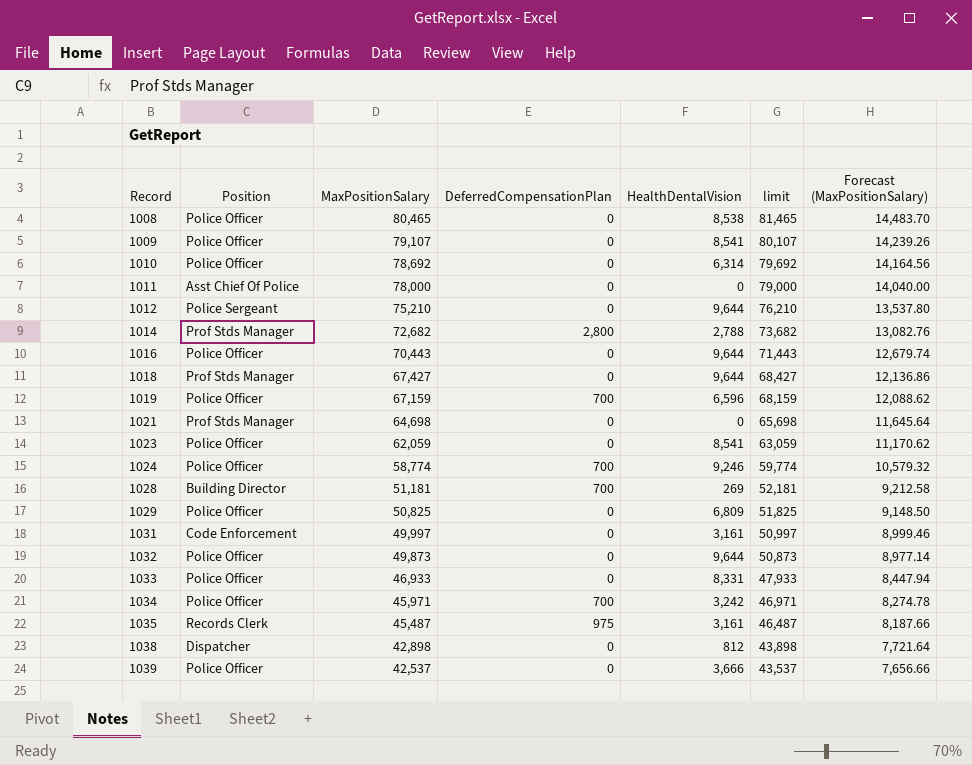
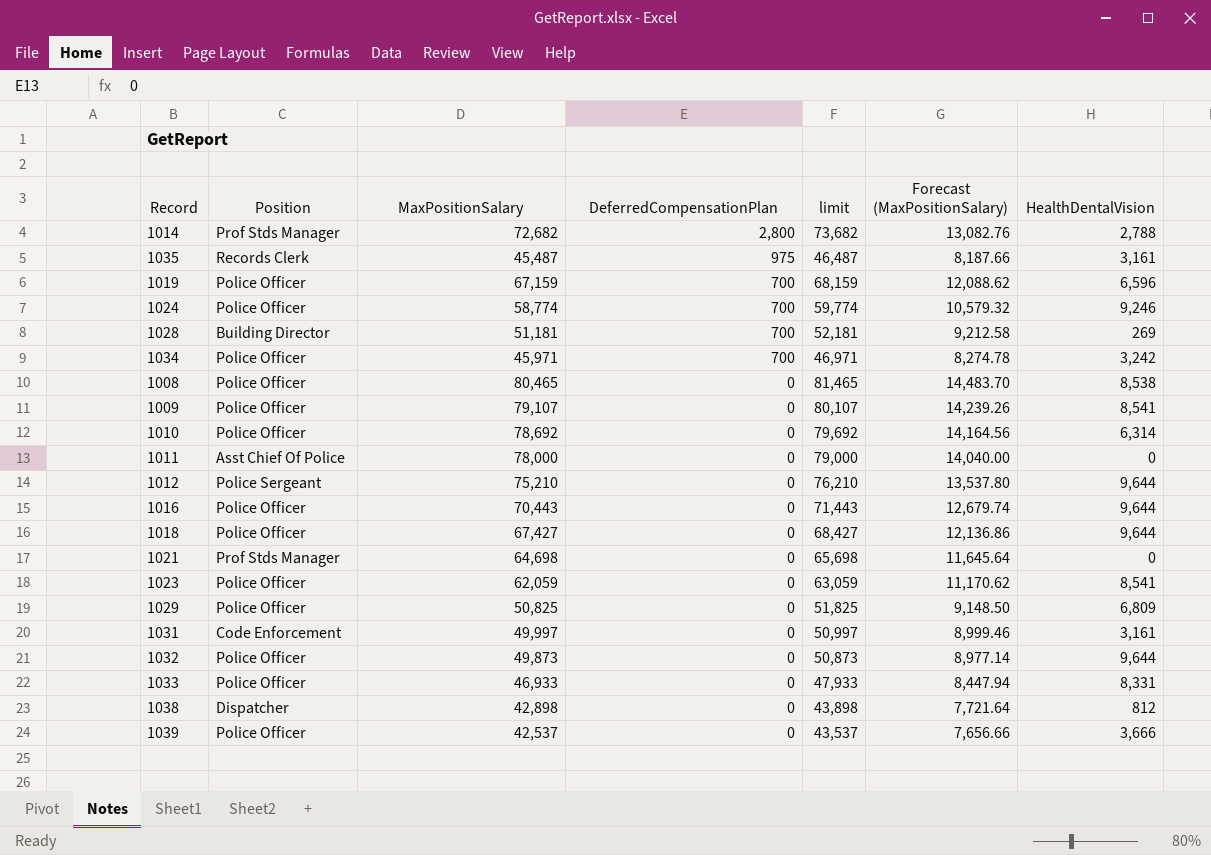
row order: Record ascending -> DeferredCompensationPlan descending
column HealthDentalVision | position: 5 -> 7
1018 | Position: Prof Stds Manager -> Police Officer

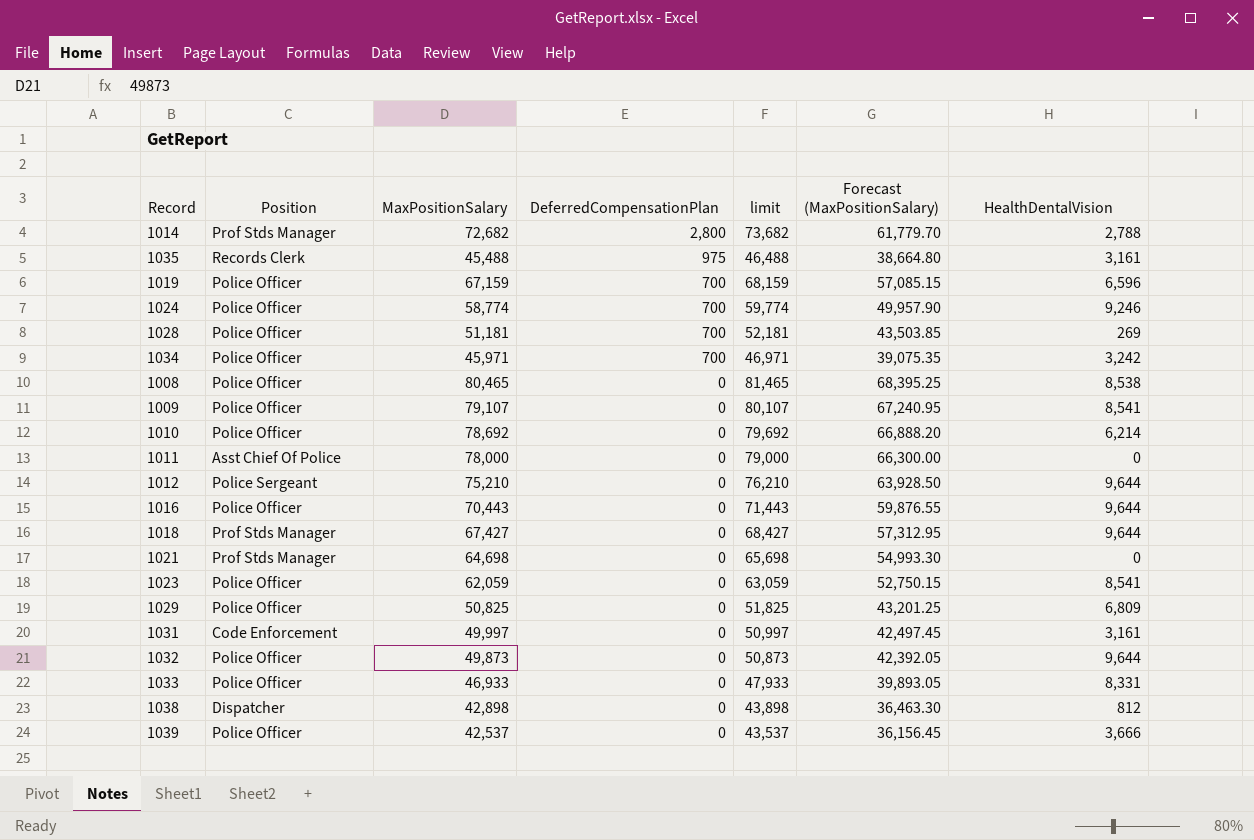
column Forecast (MaxPositionSalary) | formula: [MaxPositionSalary] * 0.18 -> [MaxPositionSalary] * 0.85
1035 | MaxPositionSalary: 45,487 -> 45,488
1035 | limit: 46,487 -> 46,488
1028 | Position: Building Director -> Police Officer
1010 | HealthDentalVision: 6,314 -> 6,214
1018 | Position: Police Officer -> Prof Stds Manager

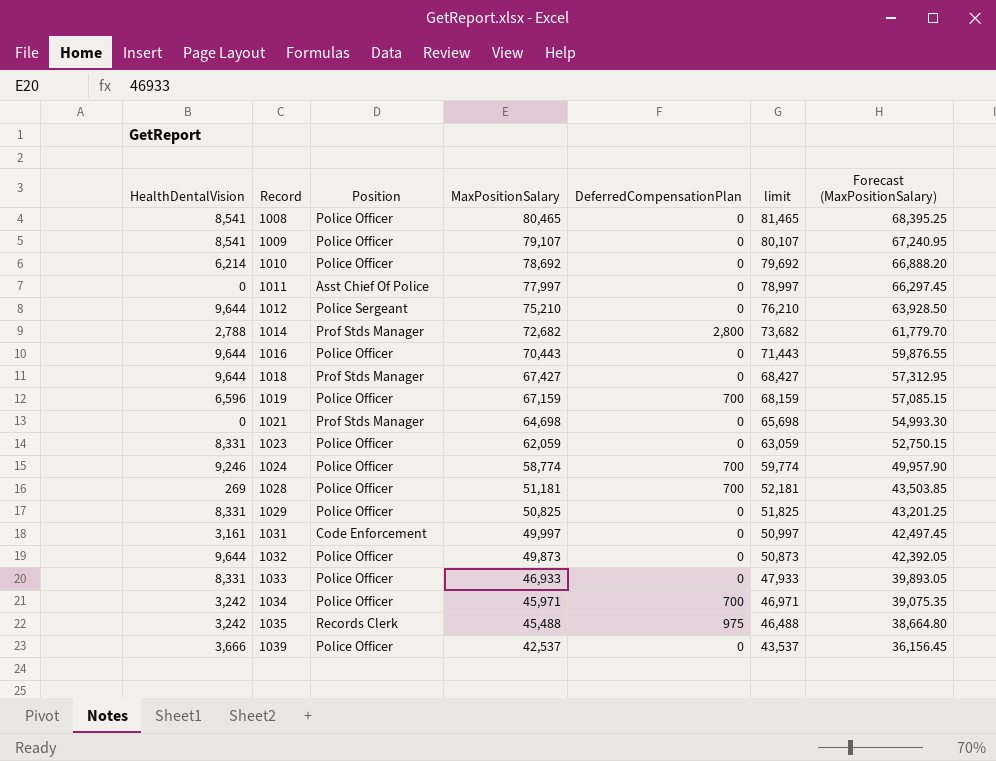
row order: DeferredCompensationPlan descending -> Record ascending
column HealthDentalVision | position: 7 -> 1
row 1038: Dispatcher | 42,898 | 0 | 43,898 | 36,463.30 | 812 -> none
1008 | HealthDentalVision: 8,538 -> 8,541
1011 | MaxPositionSalary: 78,000 -> 77,997
1011 | limit: 79,000 -> 78,997
1011 | Forecast (MaxPositionSalary): 66,300.00 -> 66,297.45
1023 | HealthDentalVision: 8,541 -> 8,331
1029 | HealthDentalVision: 6,809 -> 8,331
1035 | HealthDentalVision: 3,161 -> 3,242

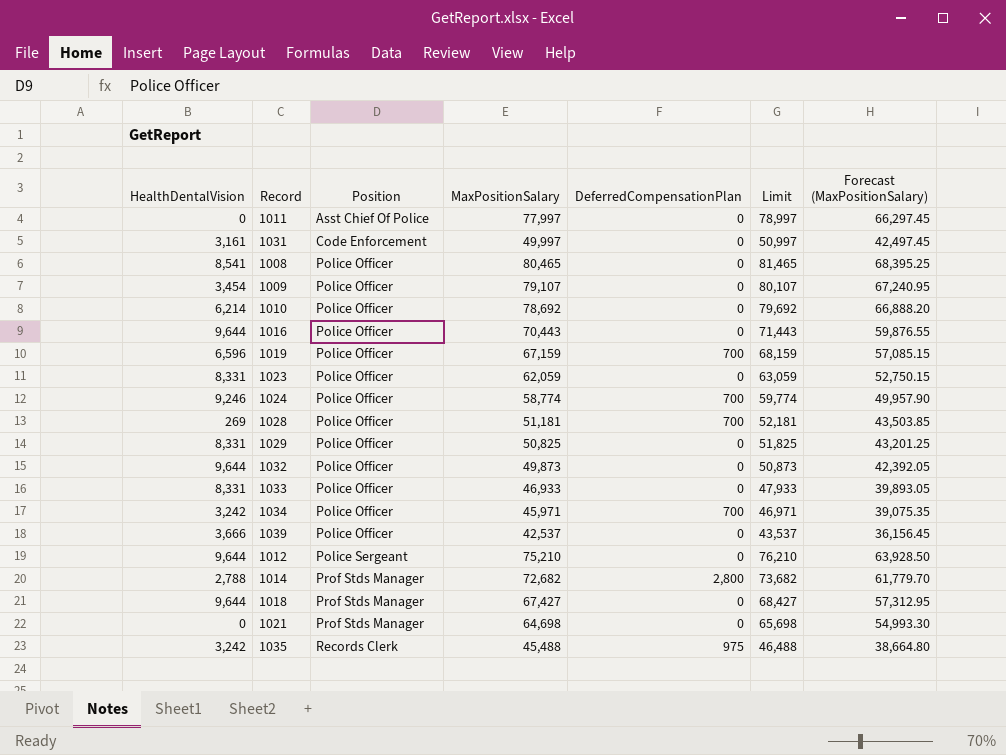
row order: Record ascending -> Position ascending
column name: limit -> Limit
1009 | HealthDentalVision: 8,541 -> 3,454

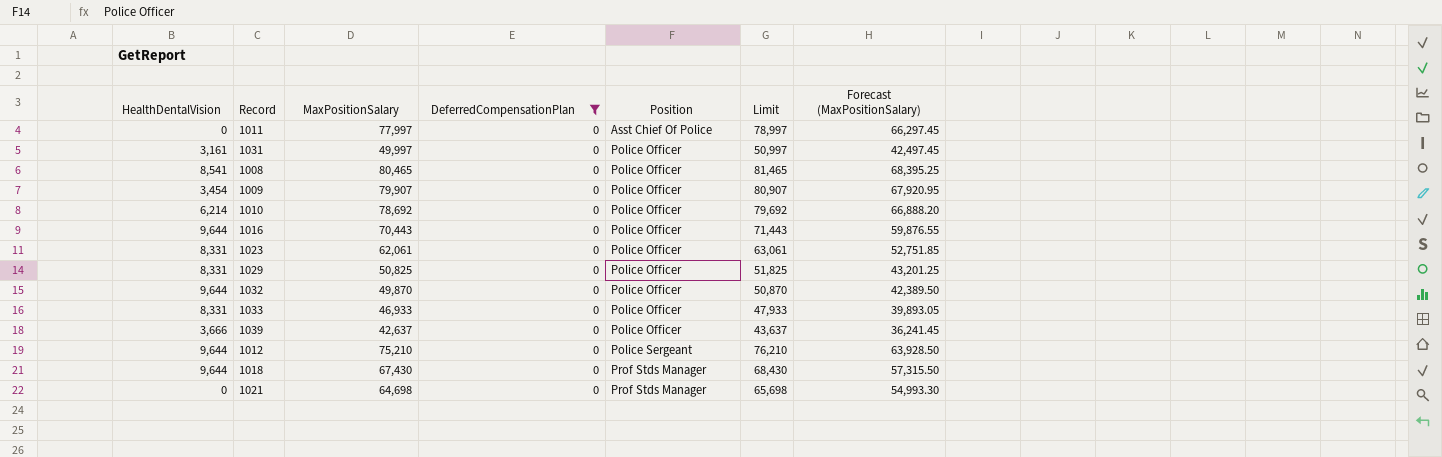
filter: none -> DeferredCompensationPlan = 0
column Position | position: 3 -> 5
1031 | Position: Code Enforcement -> Police Officer
1009 | MaxPositionSalary: 79,107 -> 79,907
1009 | Limit: 80,107 -> 80,907
1009 | Forecast (MaxPositionSalary): 67,240.95 -> 67,920.95
1023 | MaxPositionSalary: 62,059 -> 62,061
1023 | Limit: 63,059 -> 63,061
1023 | Forecast (MaxPositionSalary): 52,750.15 -> 52,751.85
1032 | MaxPositionSalary: 49,873 -> 49,870
1032 | Limit: 50,873 -> 50,870
1032 | Forecast (MaxPositionSalary): 42,392.05 -> 42,389.50
1039 | MaxPositionSalary: 42,537 -> 42,637
1039 | Limit: 43,537 -> 43,637
1039 | Forecast (MaxPositionSalary): 36,156.45 -> 36,241.45
1018 | MaxPositionSalary: 67,427 -> 67,430
1018 | Limit: 68,427 -> 68,430
1018 | Forecast (MaxPositionSalary): 57,312.95 -> 57,315.50

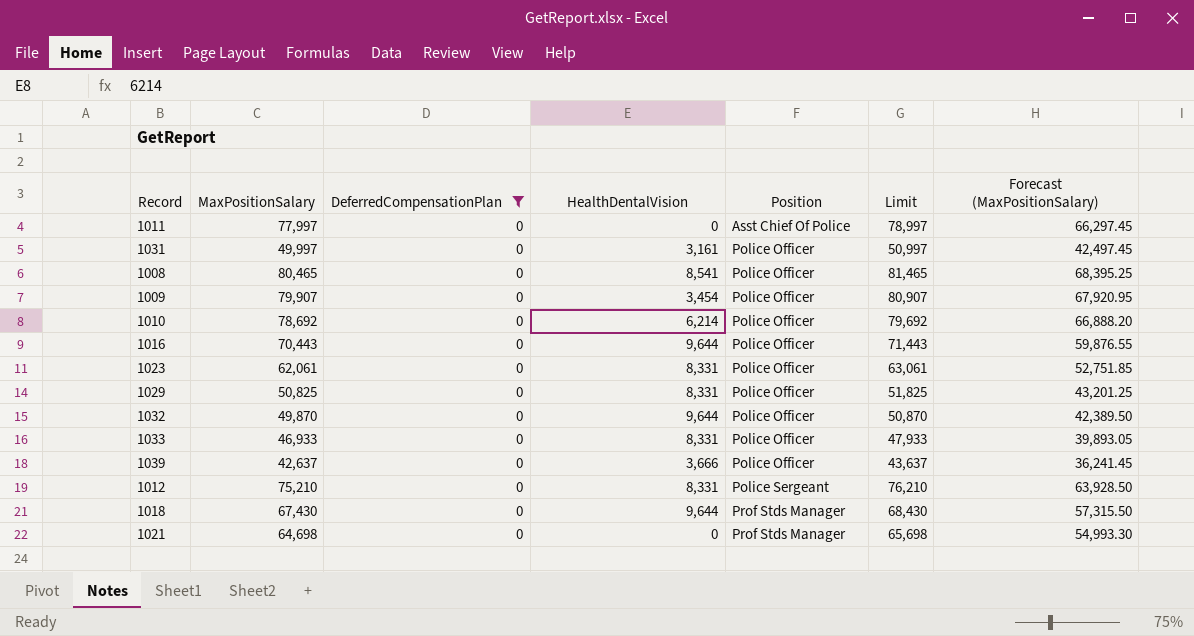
column HealthDentalVision | position: 1 -> 4
1012 | HealthDentalVision: 9,644 -> 8,331

